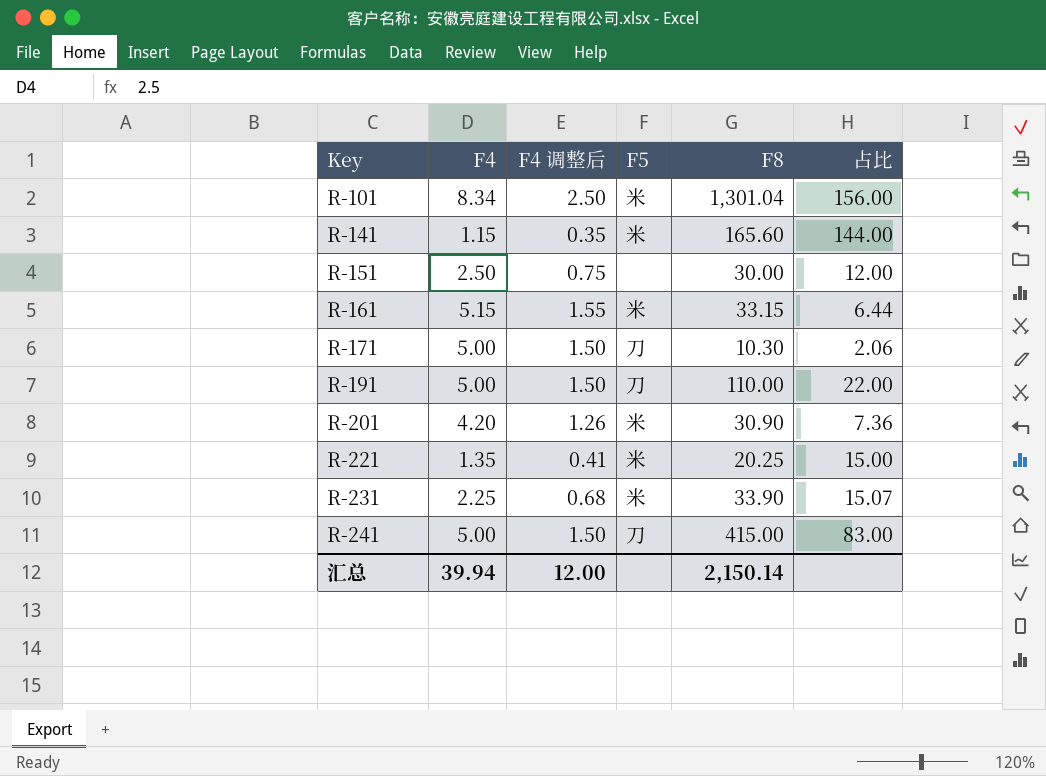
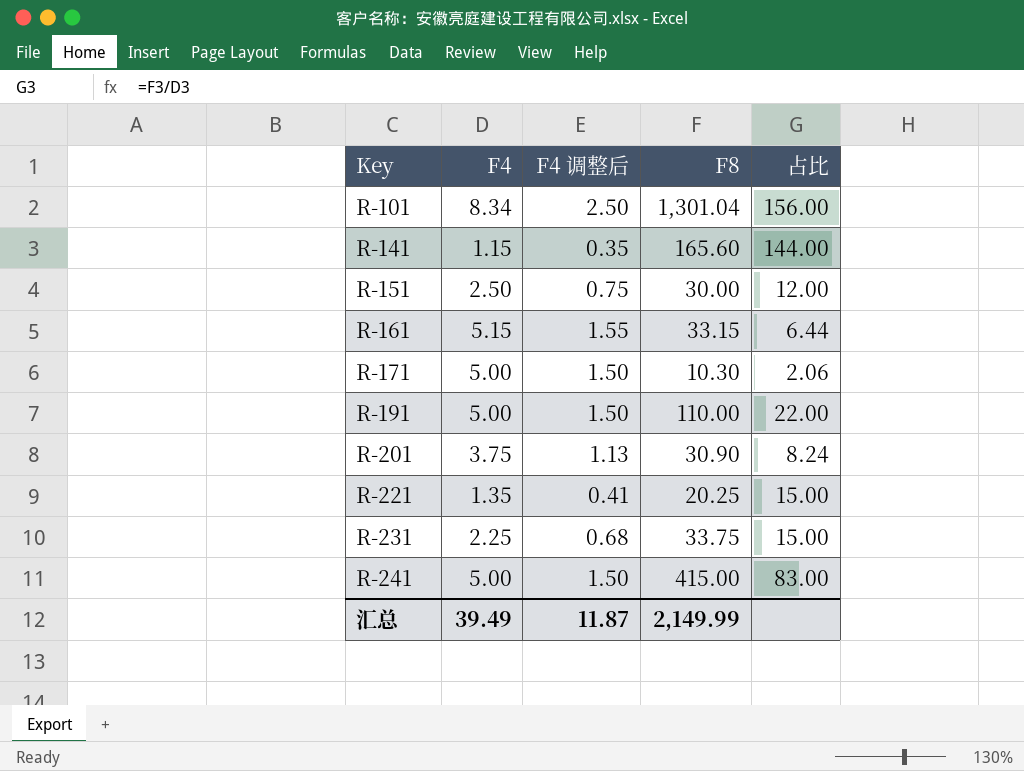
column F5 | position: 4 -> none
R-201 | F4: 4.20 -> 3.75
R-201 | F4 调整后: 1.26 -> 1.13
R-201 | 占比: 7.36 -> 8.24
R-231 | F8: 33.90 -> 33.75
R-231 | 占比: 15.07 -> 15.00
汇总 | F4: 39.94 -> 39.49
汇总 | F4 调整后: 12.00 -> 11.87
汇总 | F8: 2,150.14 -> 2,149.99

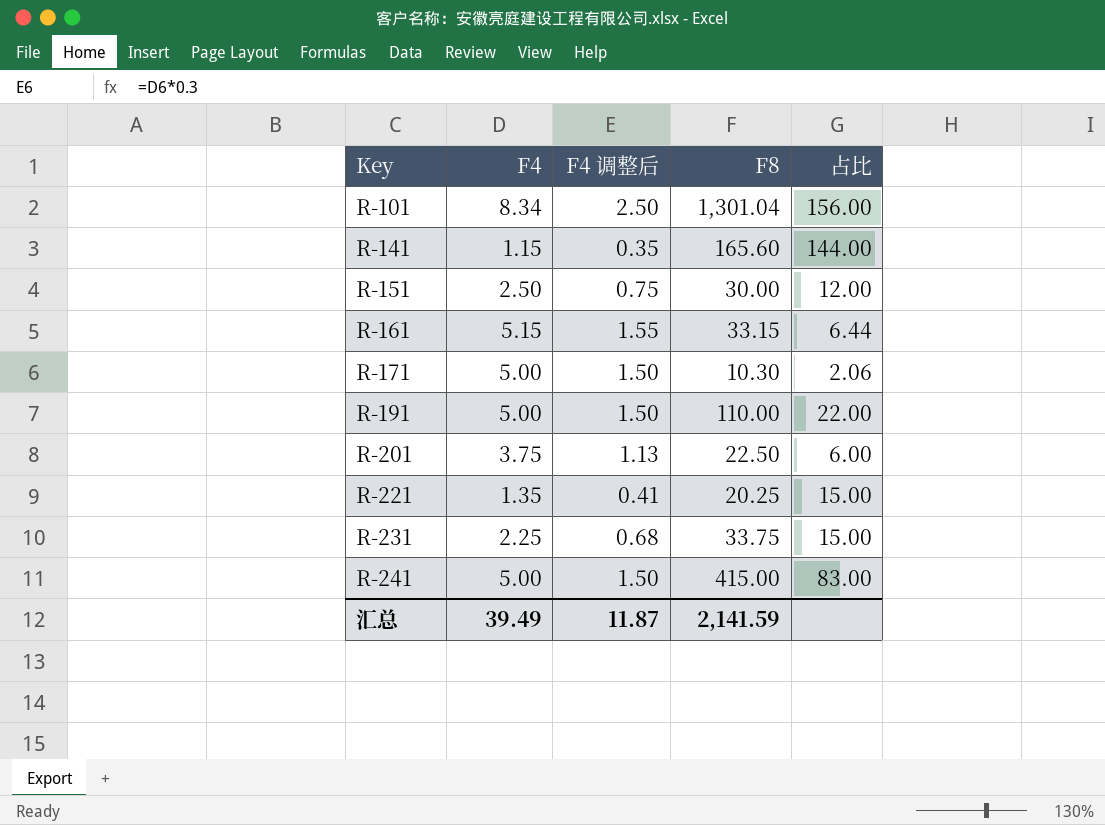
R-201 | F8: 30.90 -> 22.50
R-201 | 占比: 8.24 -> 6.00
汇总 | F8: 2,149.99 -> 2,141.59

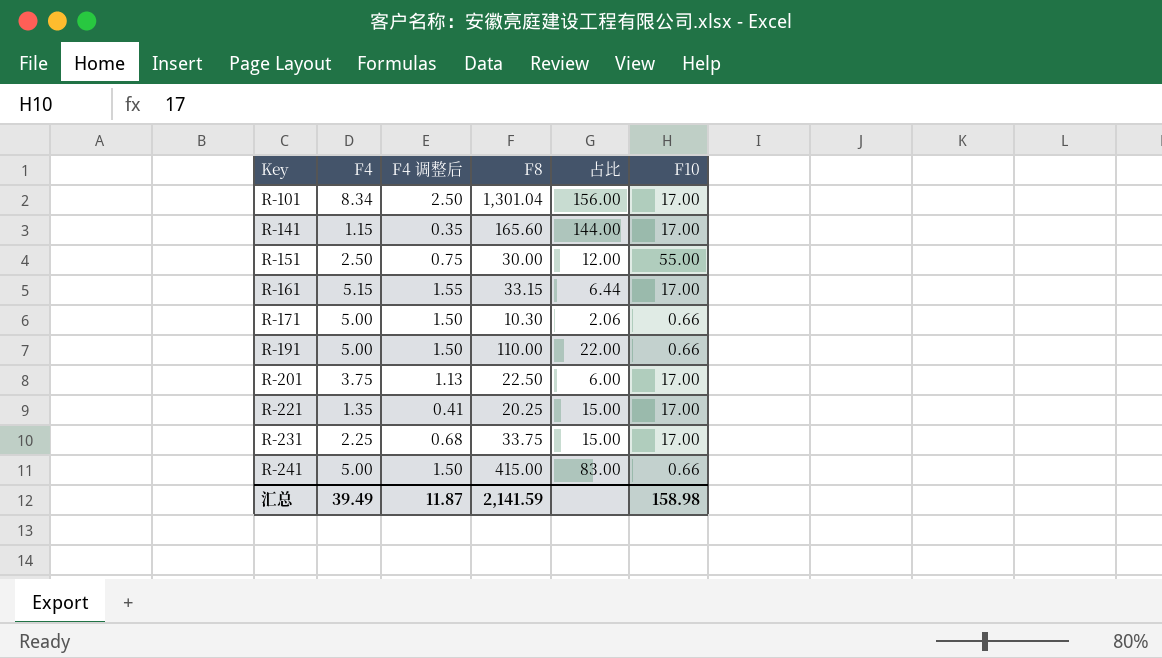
column F10 | position: none -> 6

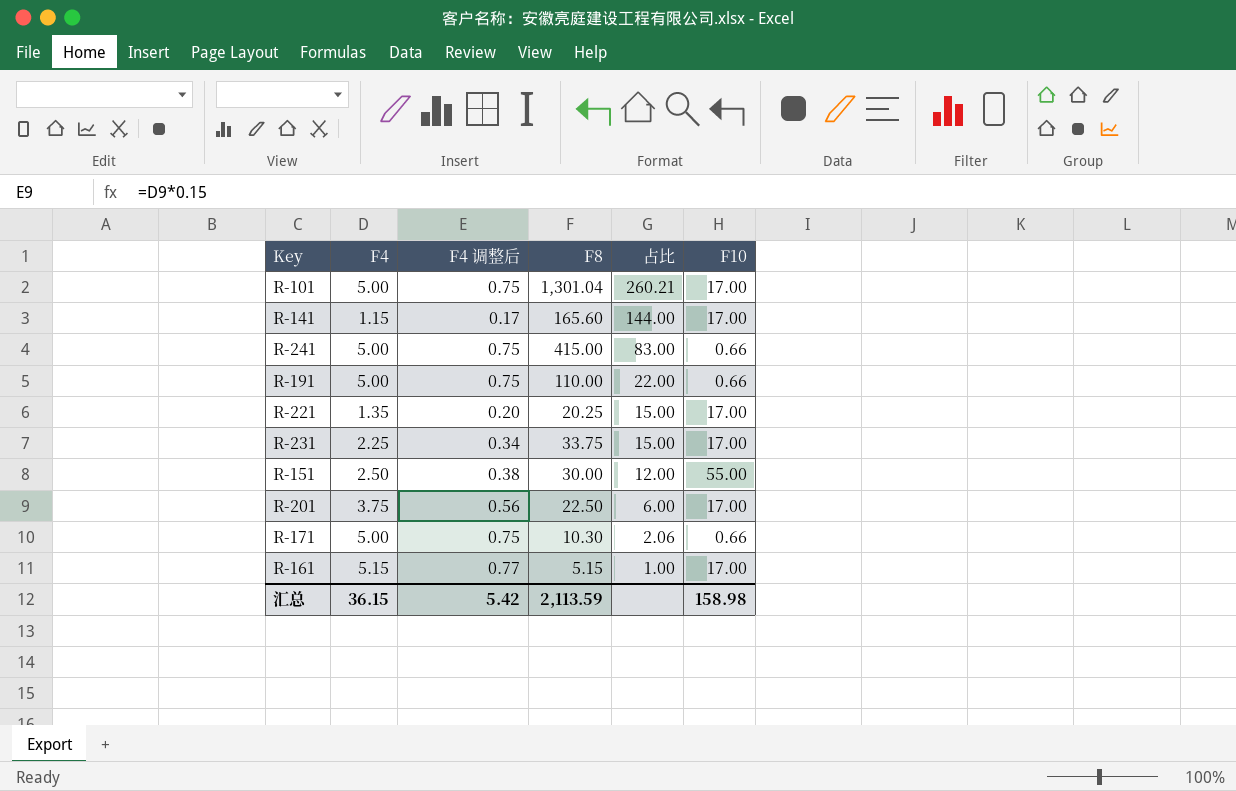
row order: Key ascending -> 占比 descending
column F4 调整后 | formula: [F4] * 0.3 -> [F4] * 0.15
R-101 | F4: 8.34 -> 5.00
R-101 | 占比: 156.00 -> 260.21
R-161 | F8: 33.15 -> 5.15
R-161 | 占比: 6.44 -> 1.00
汇总 | F4: 39.49 -> 36.15
汇总 | F4 调整后: 11.87 -> 5.42
汇总 | F8: 2,141.59 -> 2,113.59

